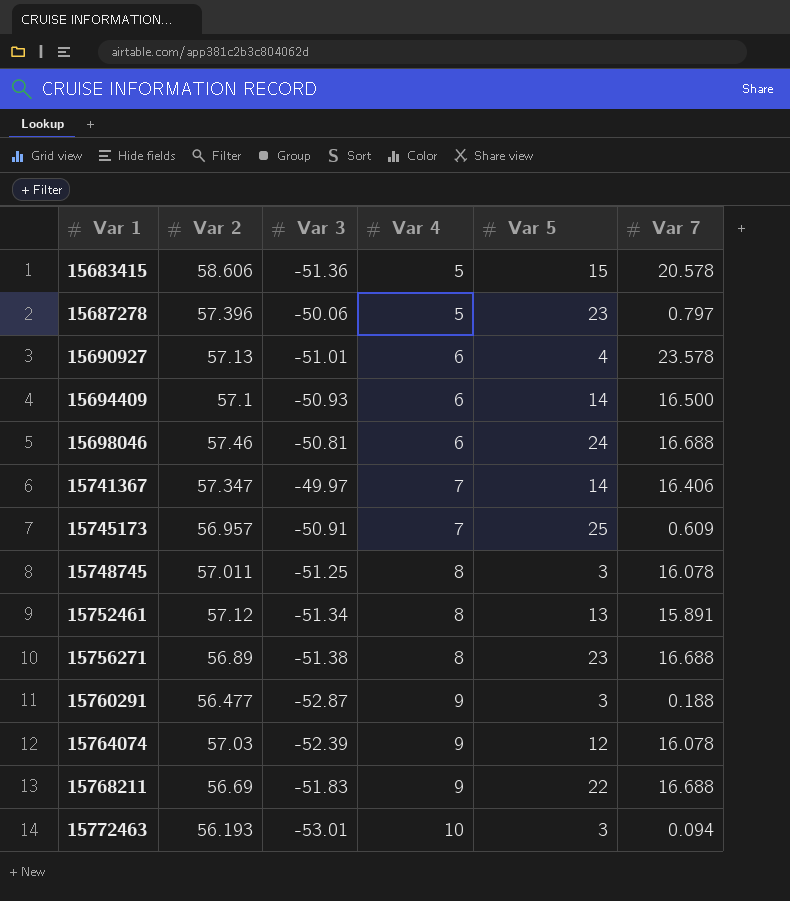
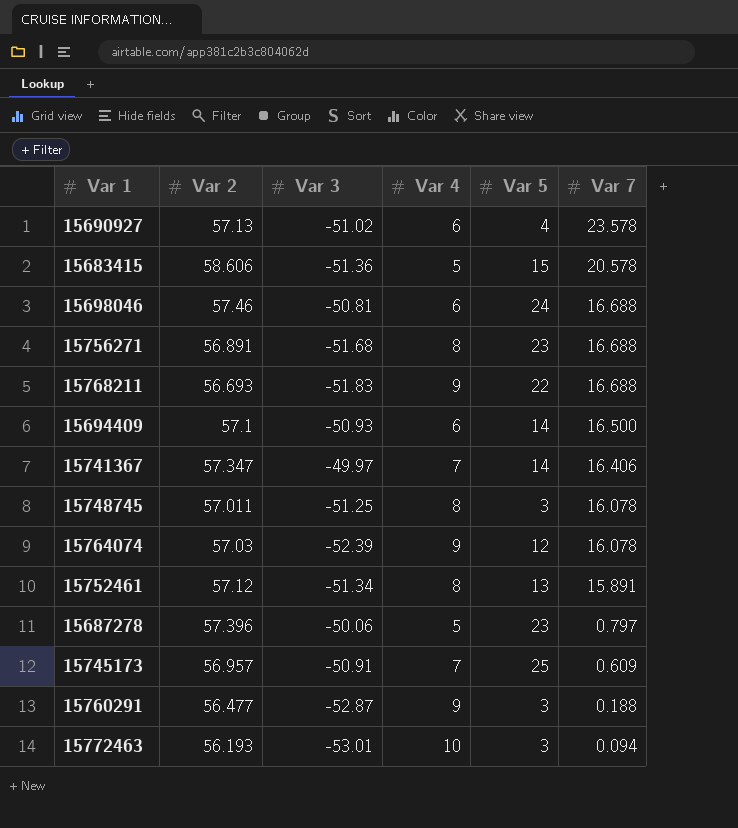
row order: Var 1 ascending -> Var 7 descending
15690927 | Var 3: -51.01 -> -51.02
15756271 | Var 2: 56.89 -> 56.891
15756271 | Var 3: -51.38 -> -51.68
15768211 | Var 2: 56.69 -> 56.693

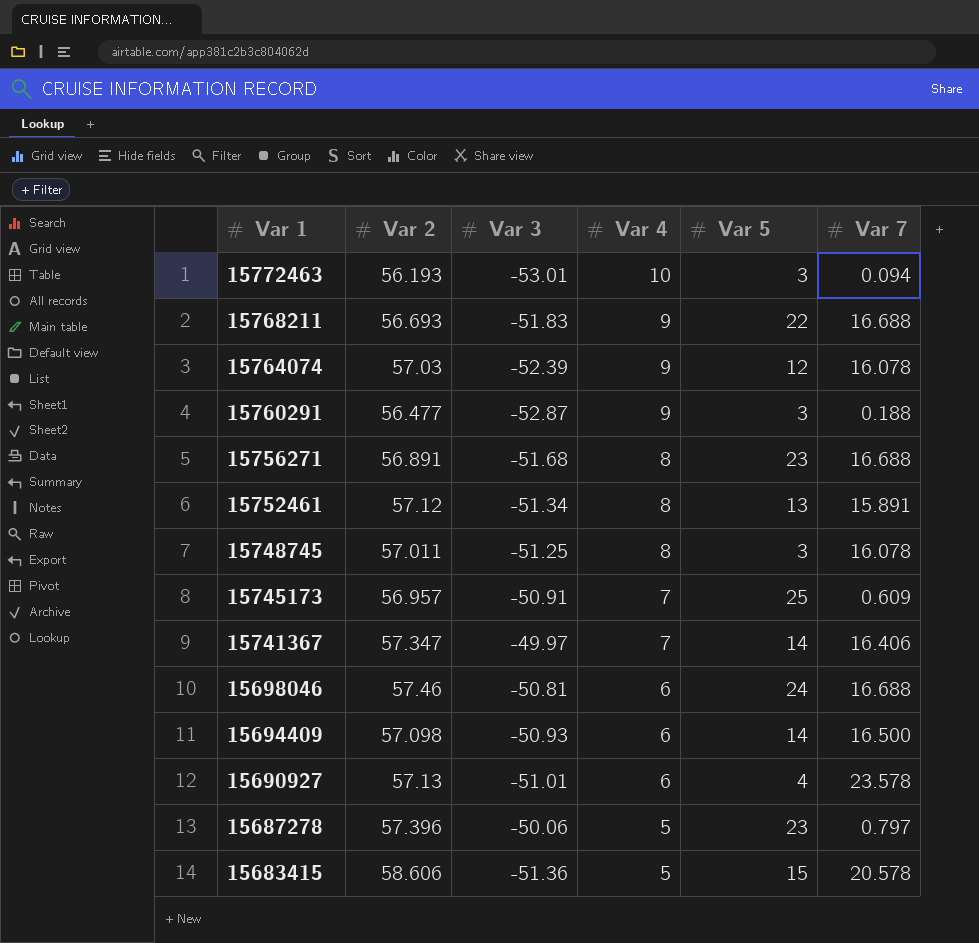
row order: Var 7 descending -> Var 1 descending
15694409 | Var 2: 57.1 -> 57.098
15690927 | Var 3: -51.02 -> -51.01

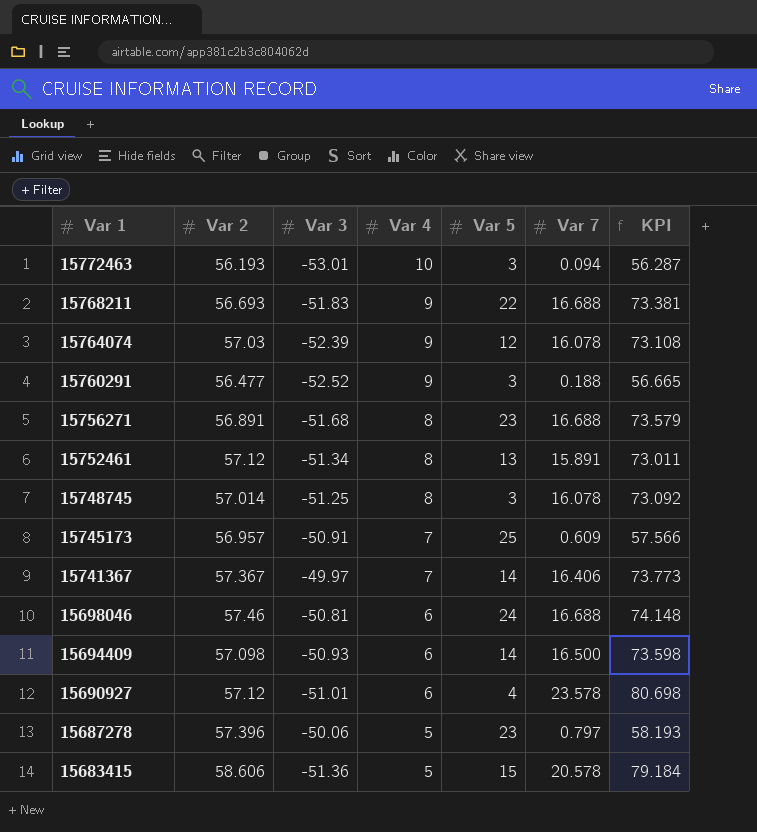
column KPI | formula: none -> [Var 2] + [Var 7]
15760291 | Var 3: -52.87 -> -52.52
15748745 | Var 2: 57.011 -> 57.014
15741367 | Var 2: 57.347 -> 57.367
15690927 | Var 2: 57.13 -> 57.12

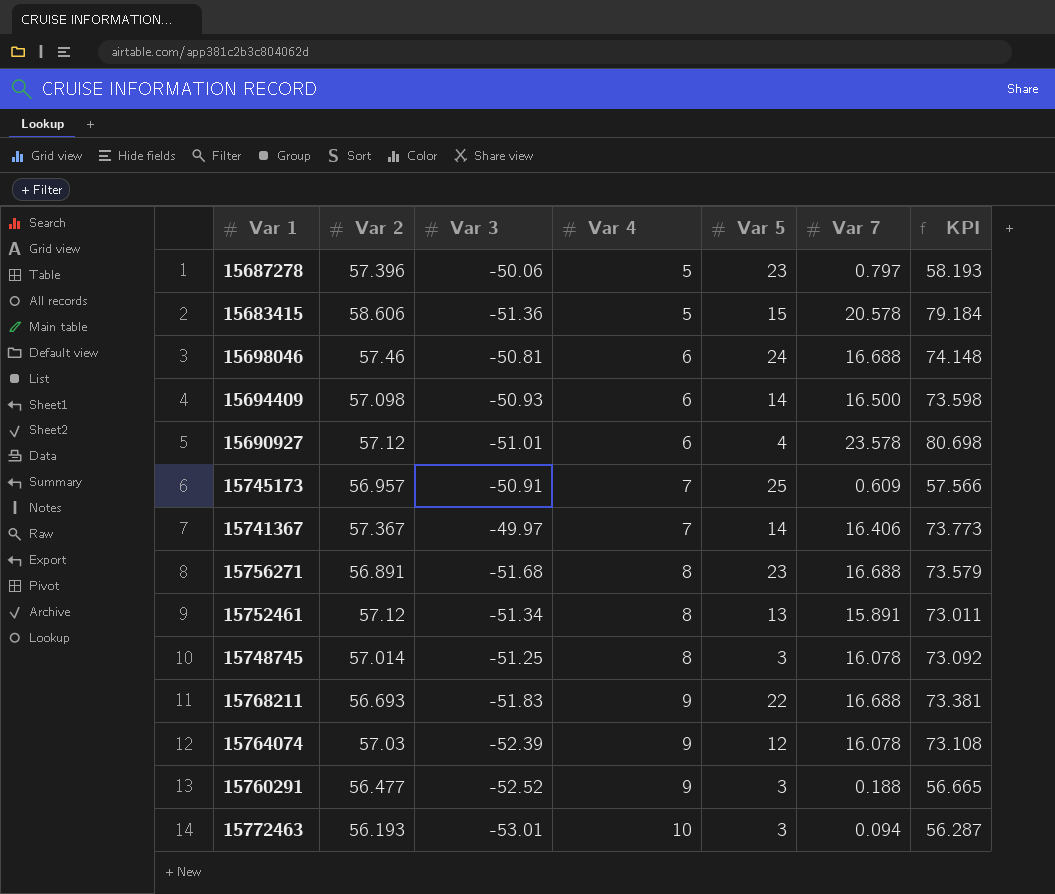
row order: Var 1 descending -> Var 4 ascending

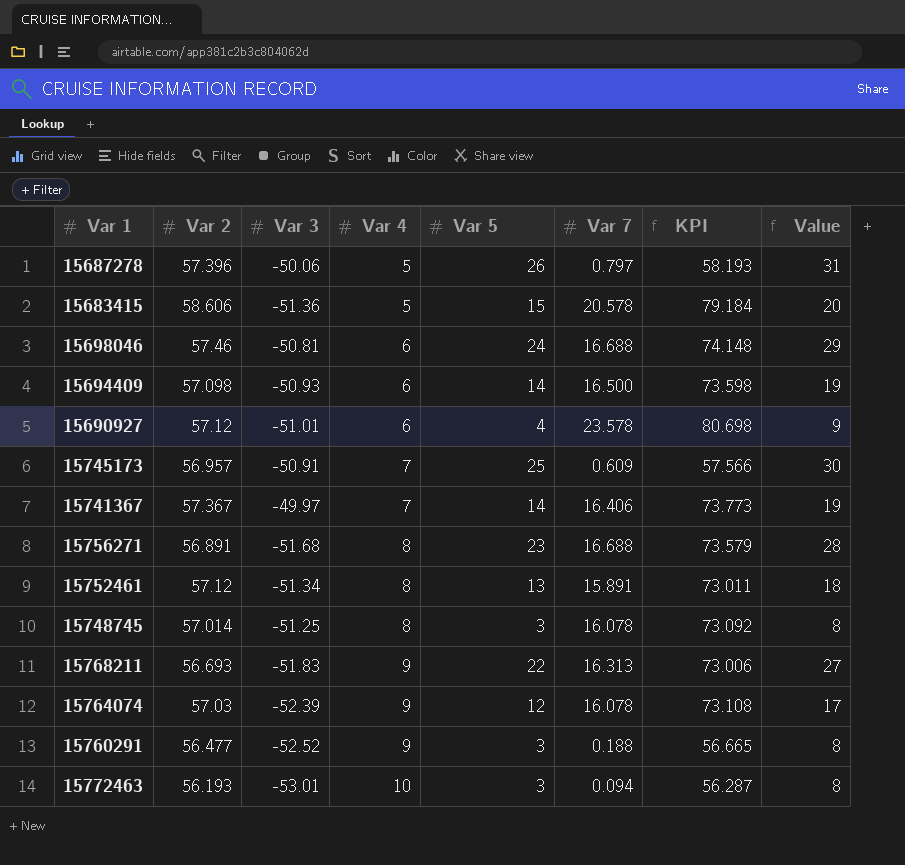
column Value | formula: none -> [Var 5] + 5
15687278 | Var 5: 23 -> 26
15768211 | Var 7: 16.688 -> 16.313
15768211 | KPI: 73.381 -> 73.006

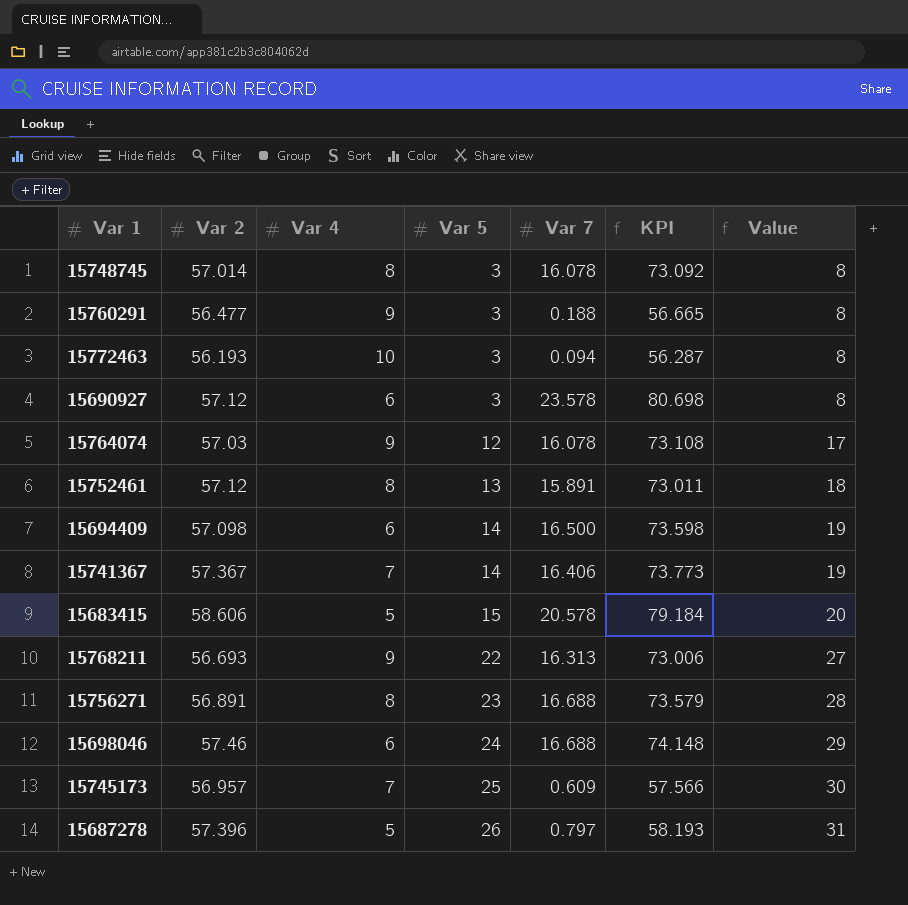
row order: Var 4 ascending -> Var 5 ascending
column Var 3 | position: 3 -> none
15690927 | Var 5: 4 -> 3
15690927 | Value: 9 -> 8

